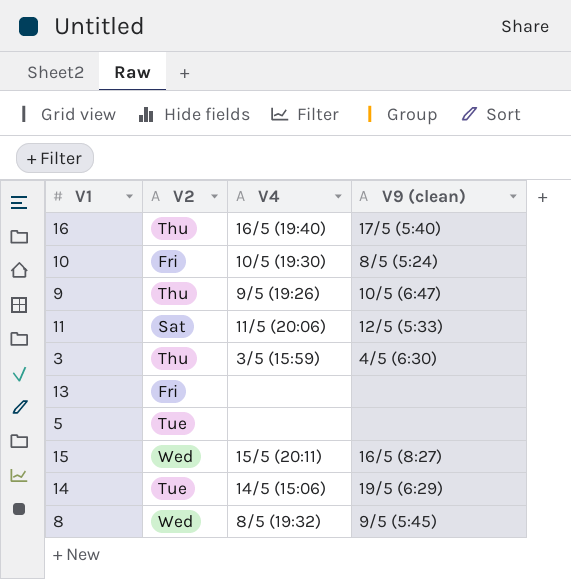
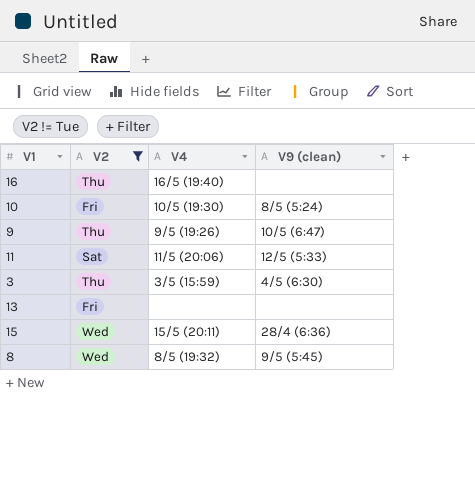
filter: none -> V2 != Tue
16 | V9 (clean): 17/5 (5:40) -> none
15 | V9 (clean): 16/5 (8:27) -> 28/4 (6:36)

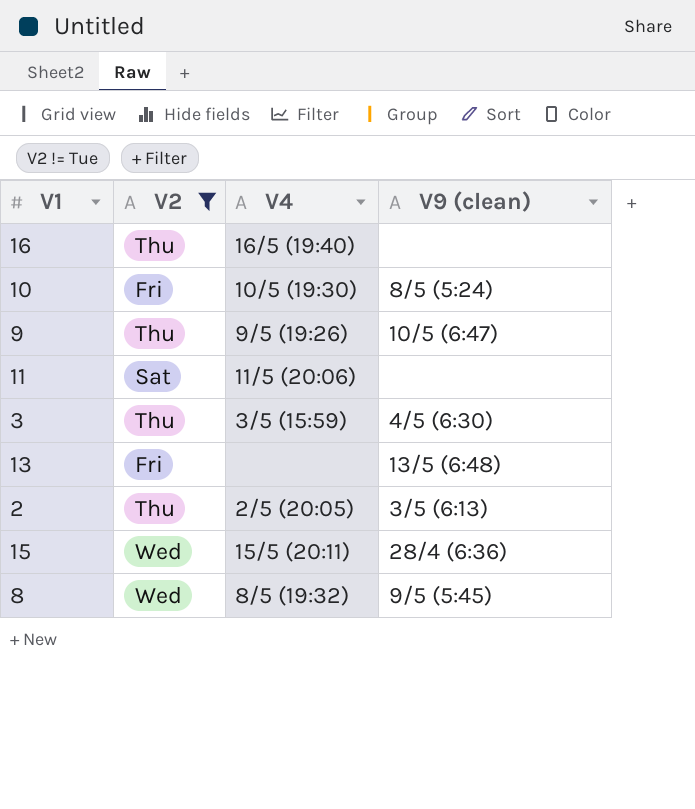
11 | V9 (clean): 12/5 (5:33) -> none
13 | V9 (clean): none -> 13/5 (6:48)
row 2: none -> Thu | 2/5 (20:05) | 3/5 (6:13)

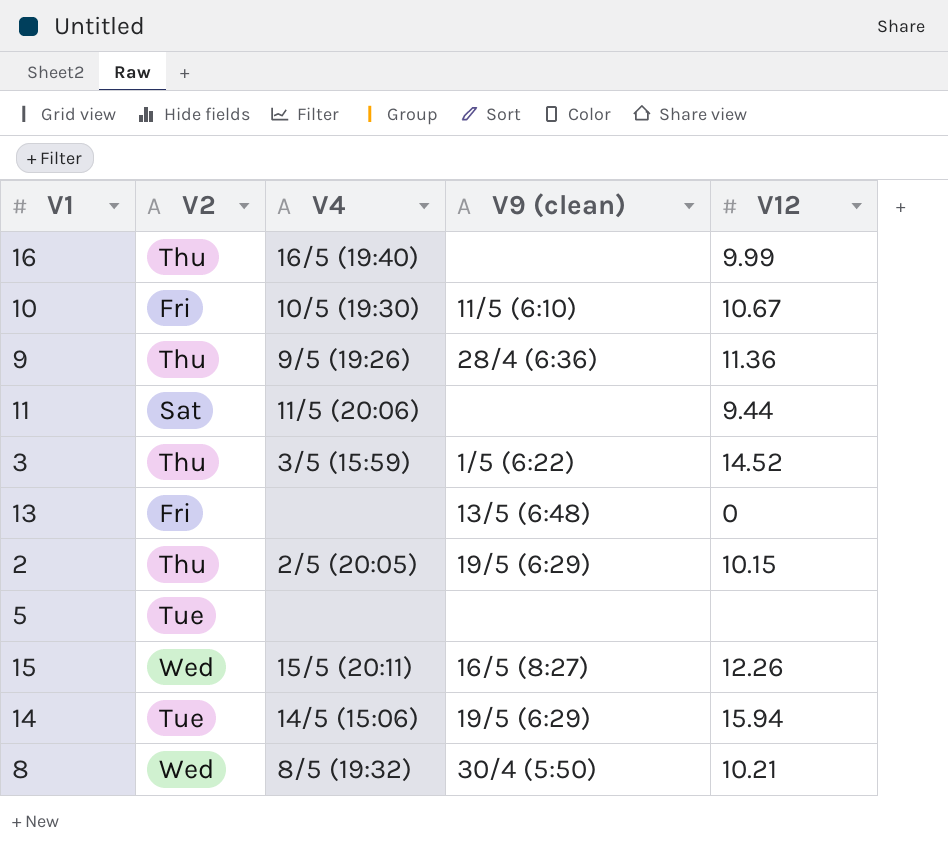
filter: V2 != Tue -> none
column V12 | position: none -> 5
10 | V9 (clean): 8/5 (5:24) -> 11/5 (6:10)
9 | V9 (clean): 10/5 (6:47) -> 28/4 (6:36)
3 | V9 (clean): 4/5 (6:30) -> 1/5 (6:22)
2 | V9 (clean): 3/5 (6:13) -> 19/5 (6:29)
15 | V9 (clean): 28/4 (6:36) -> 16/5 (8:27)
8 | V9 (clean): 9/5 (5:45) -> 30/4 (5:50)

